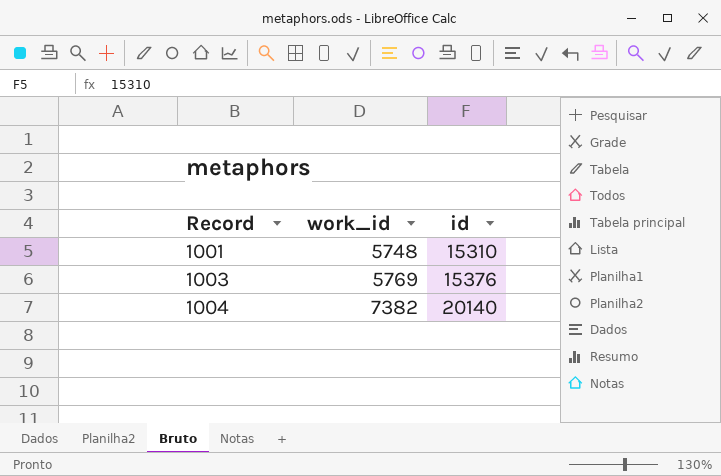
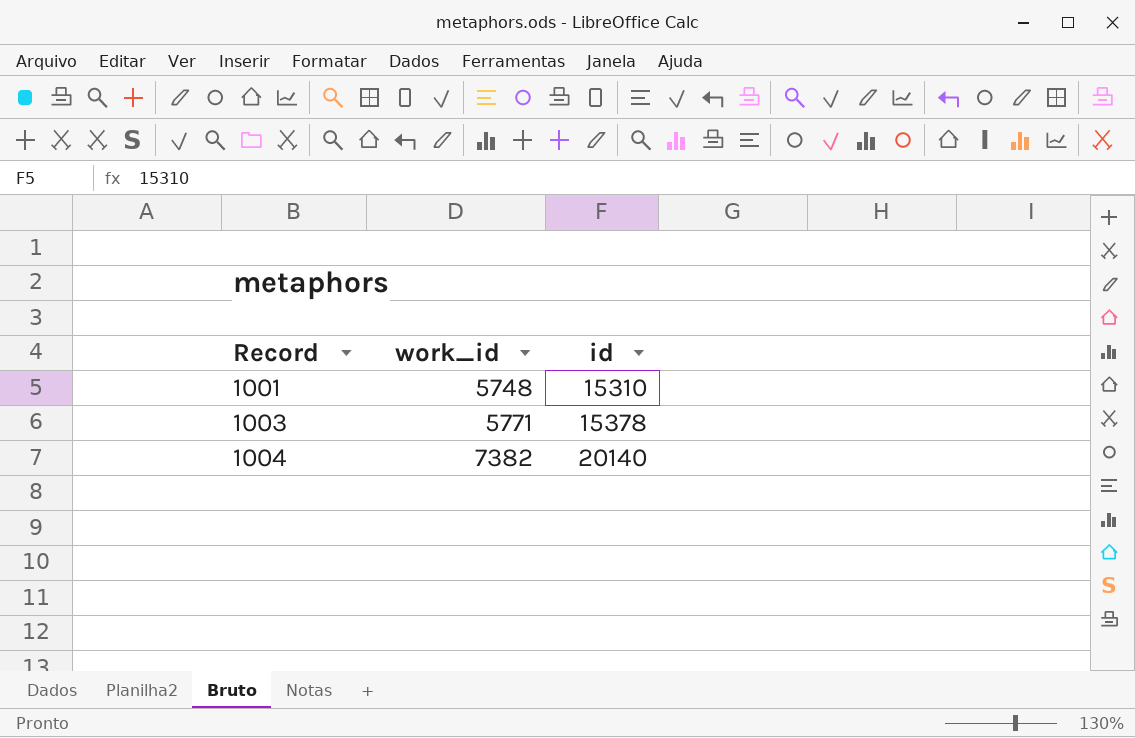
1003 | work_id: 5769 -> 5771
1003 | id: 15376 -> 15378

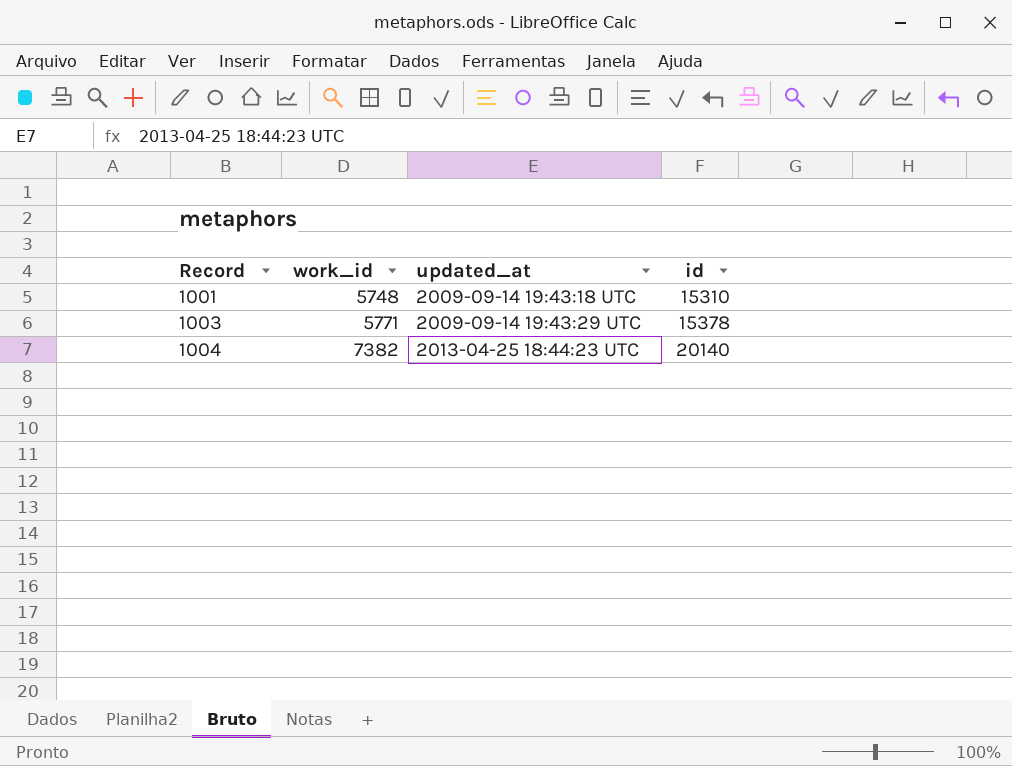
column updated_at | position: none -> 3

